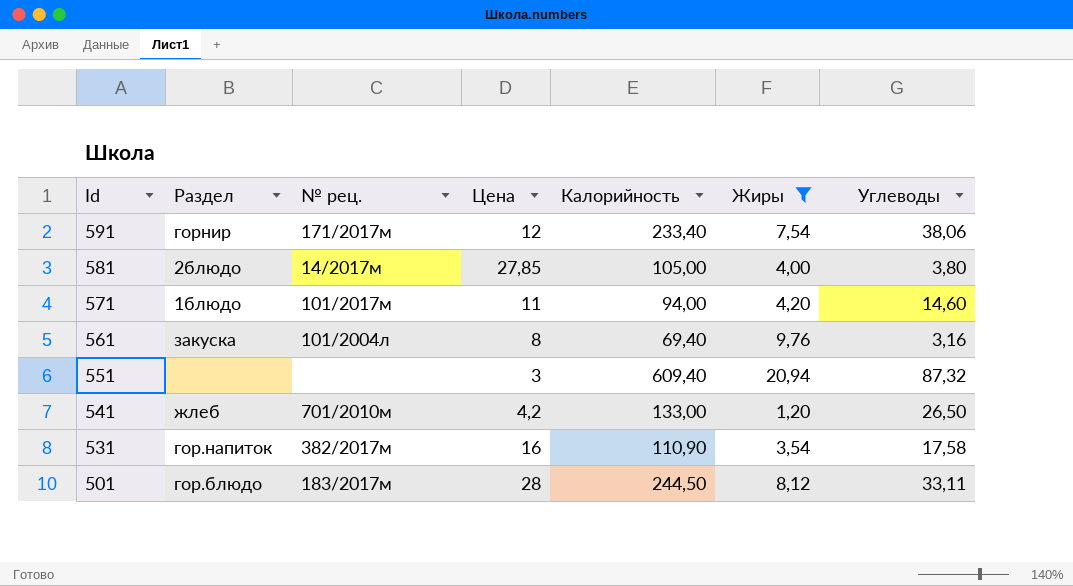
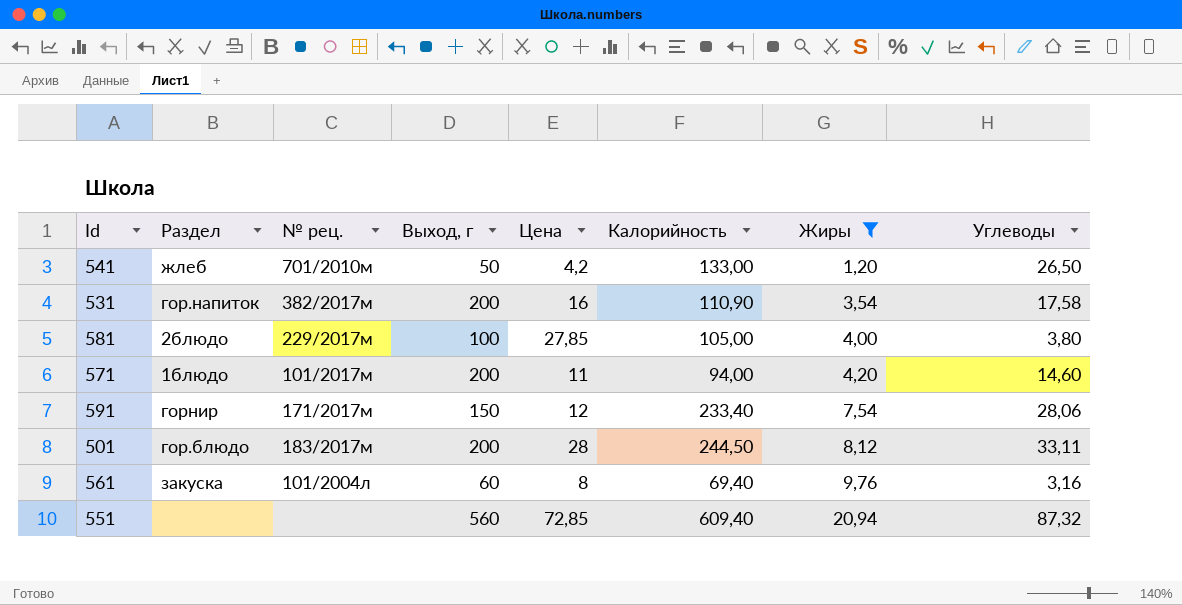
row order: Id descending -> Жиры ascending
column Выход, г | position: none -> 4
581 | № рец.: 14/2017м -> 229/2017м
591 | Углеводы: 38,06 -> 28,06
551 | Цена: 3 -> 72,85

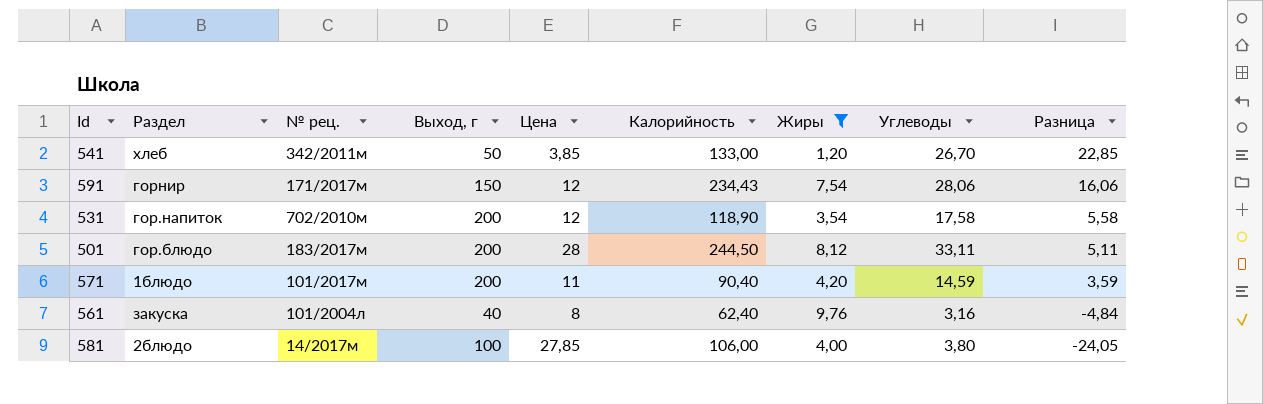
row order: Жиры ascending -> Разница descending
column Разница | formula: none -> [Углеводы] - [Цена]
row 551: none | none | 560 | 72,85 | 609,40 | 20,94 | 87,32 -> none
541 | Раздел: жлеб -> хлеб
541 | № рец.: 701/2010м -> 342/2011м
541 | Цена: 4,2 -> 3,85
541 | Углеводы: 26,50 -> 26,70
591 | Калорийность: 233,40 -> 234,43
531 | № рец.: 382/2017м -> 702/2010м
531 | Цена: 16 -> 12
531 | Калорийность: 110,90 -> 118,90
571 | Калорийность: 94,00 -> 90,40
571 | Углеводы: 14,60 -> 14,59
561 | Выход, г: 60 -> 40
561 | Калорийность: 69,40 -> 62,40
581 | № рец.: 229/2017м -> 14/2017м
581 | Калорийность: 105,00 -> 106,00

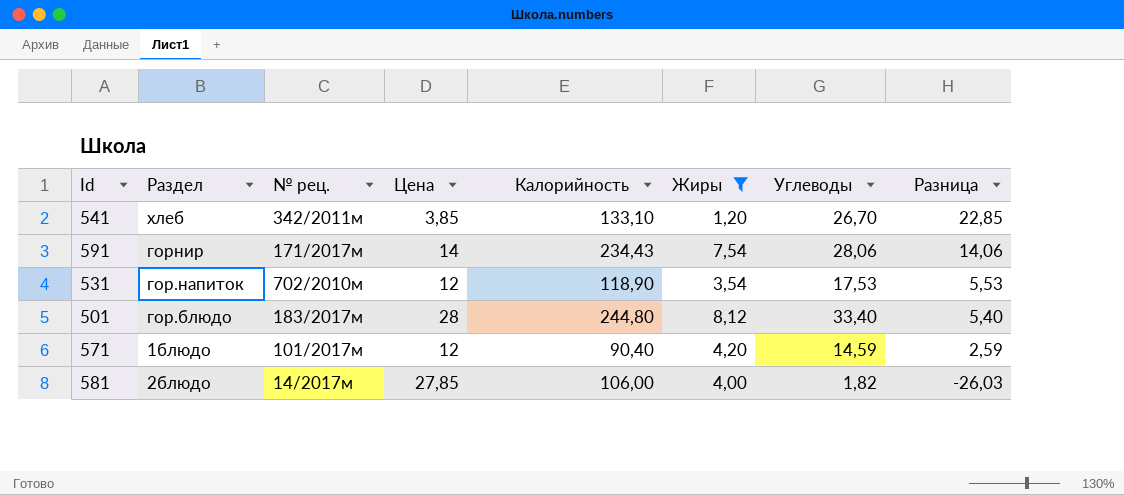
column Выход, г | position: 4 -> none
row 561: закуска | 101/2004л | 40 | 8 | 62,40 | 9,76 | 3,16 | -4,84 -> none
541 | Калорийность: 133,00 -> 133,10
591 | Цена: 12 -> 14
591 | Разница: 16,06 -> 14,06
531 | Углеводы: 17,58 -> 17,53
531 | Разница: 5,58 -> 5,53
501 | Калорийность: 244,50 -> 244,80
501 | Углеводы: 33,11 -> 33,40
501 | Разница: 5,11 -> 5,40
571 | Цена: 11 -> 12
571 | Разница: 3,59 -> 2,59
581 | Углеводы: 3,80 -> 1,82
581 | Разница: -24,05 -> -26,03

